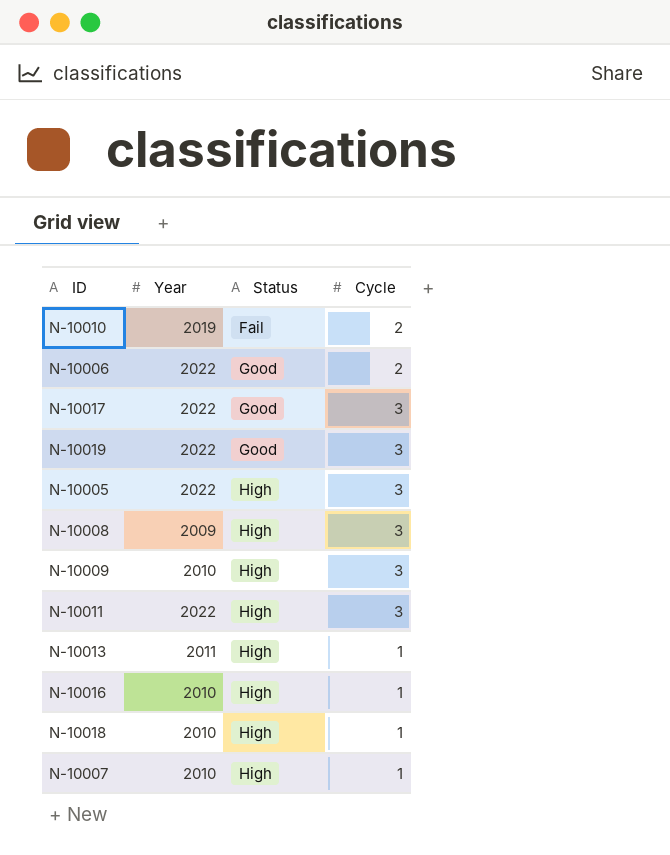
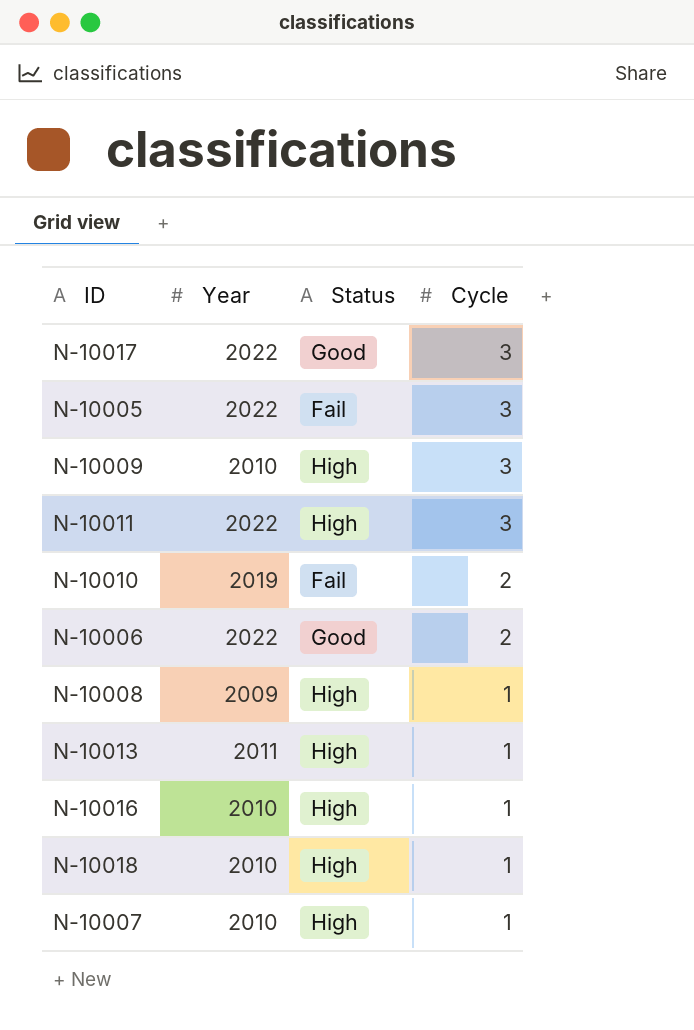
row order: Status ascending -> Cycle descending
row N-10019: 2022 | Good | 3 -> none
N-10005 | Status: High -> Fail
N-10008 | Cycle: 3 -> 1

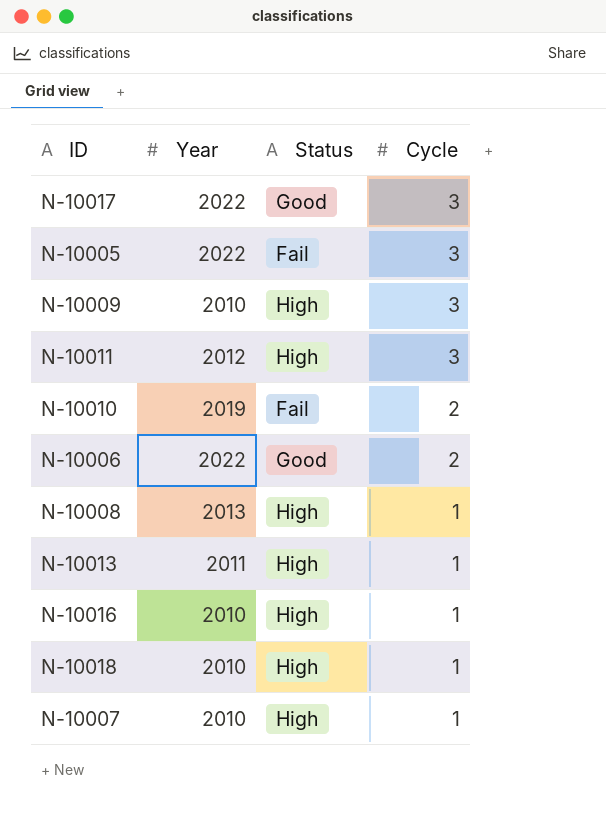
N-10011 | Year: 2022 -> 2012
N-10008 | Year: 2009 -> 2013

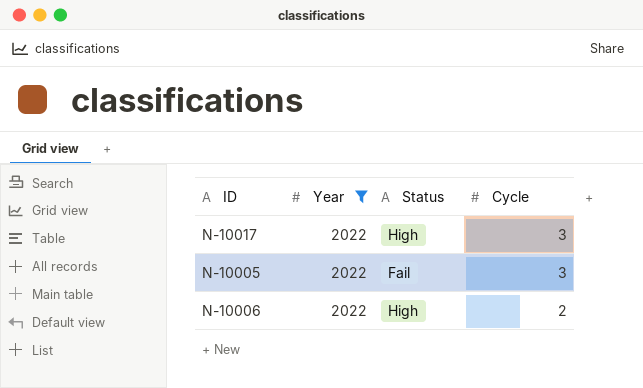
filter: none -> Year = 2022
N-10017 | Status: Good -> High
N-10006 | Status: Good -> High

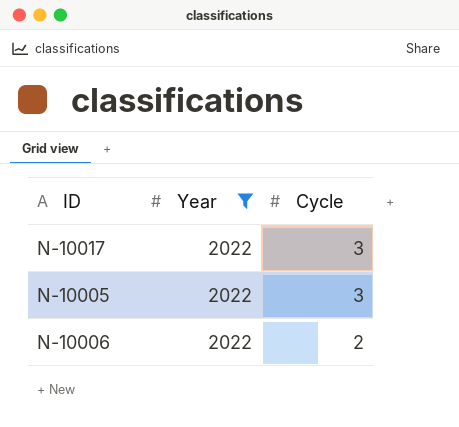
column Status | position: 3 -> none

